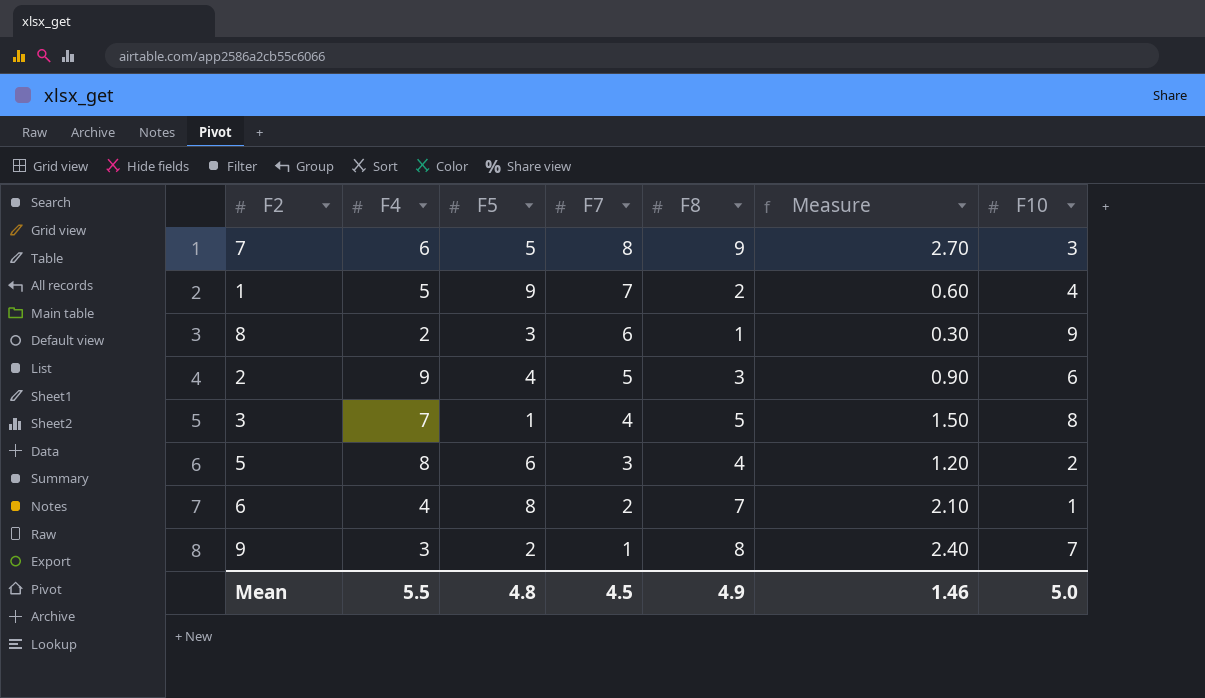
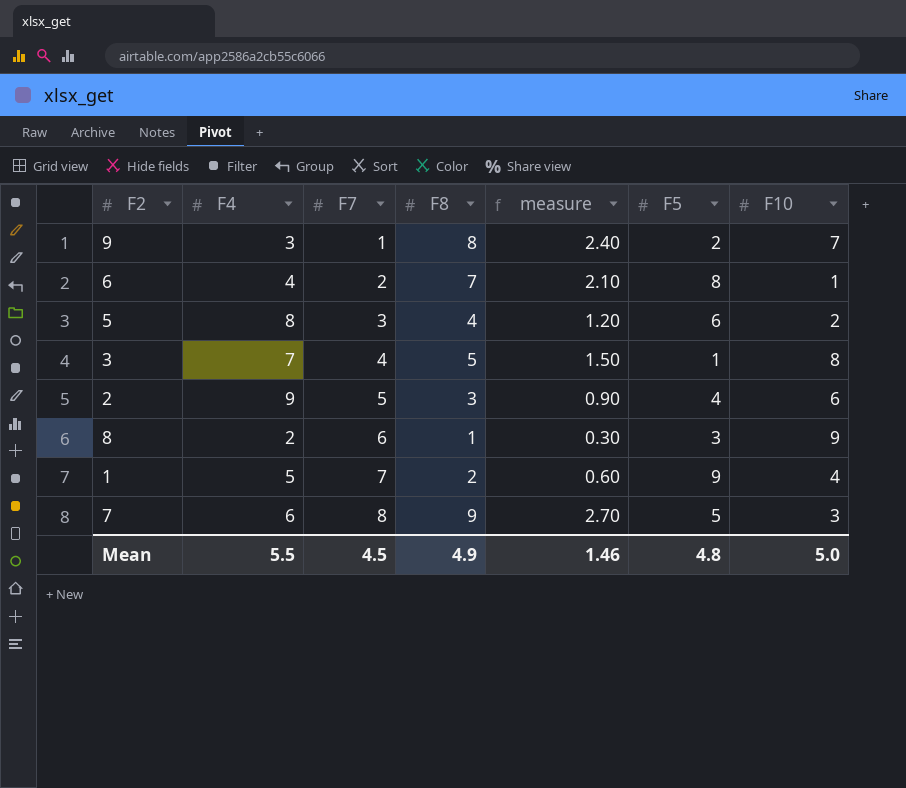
row order: F7 descending -> F7 ascending
column name: Measure -> measure
column F5 | position: 3 -> 6

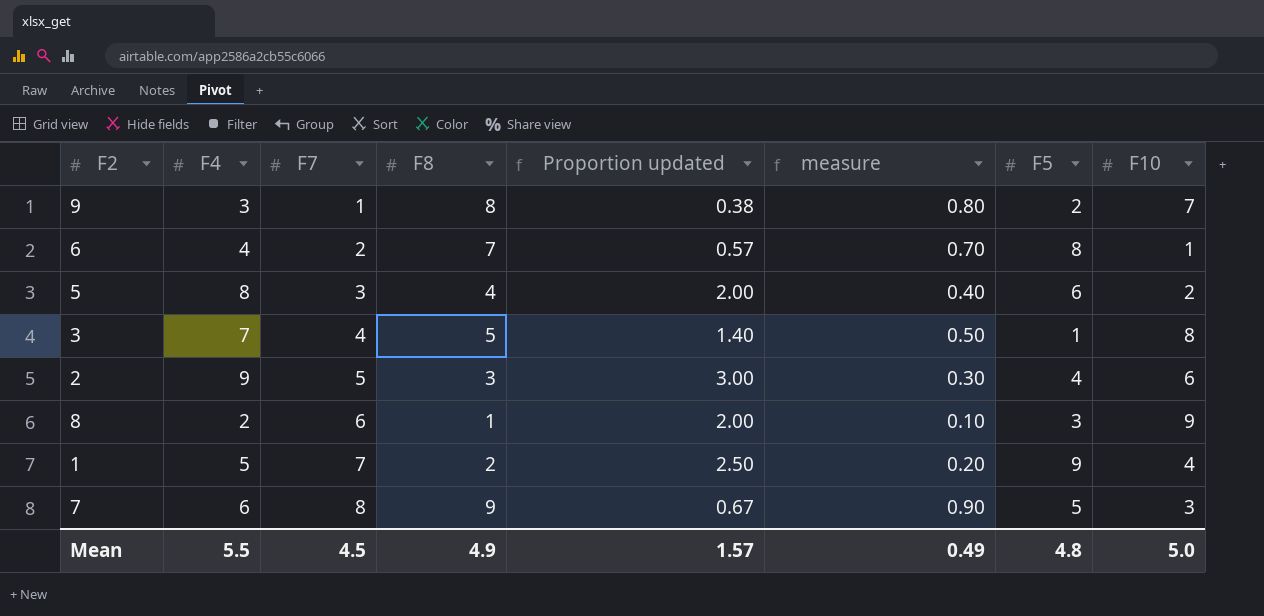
column Proportion updated | formula: none -> [F4] / [F8]
column measure | formula: [F8] * 0.3 -> [F8] * 0.1
Mean | measure: 1.46 -> 0.49

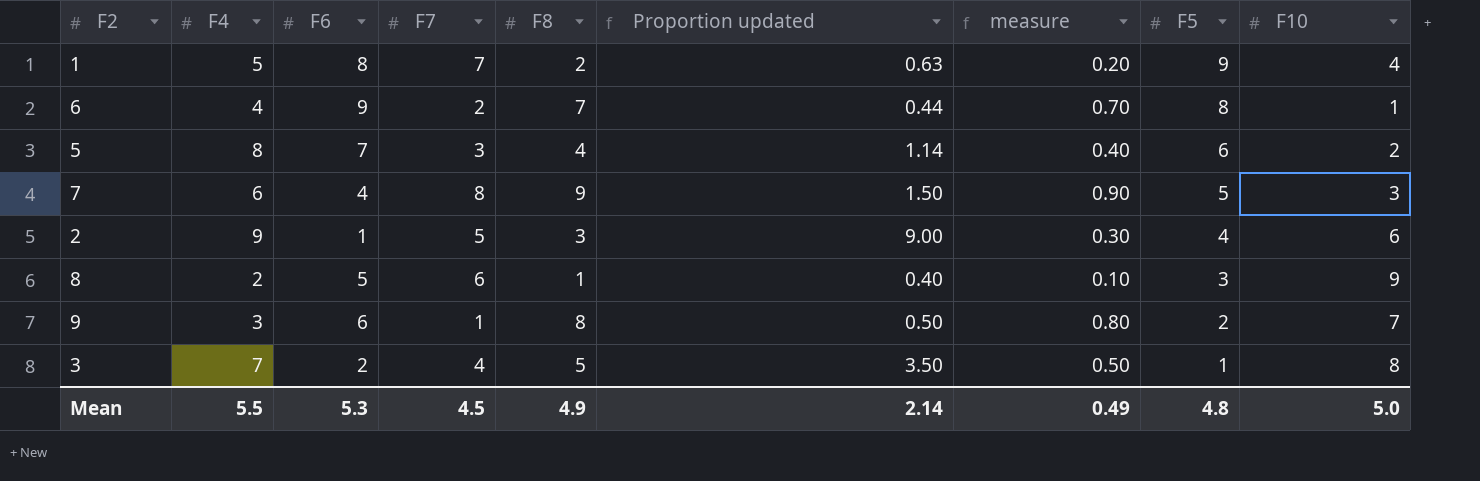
row order: F7 ascending -> F5 descending
column F6 | position: none -> 3
column Proportion updated | formula: [F4] / [F8] -> [F4] / [F6]
Mean | Proportion updated: 1.57 -> 2.14

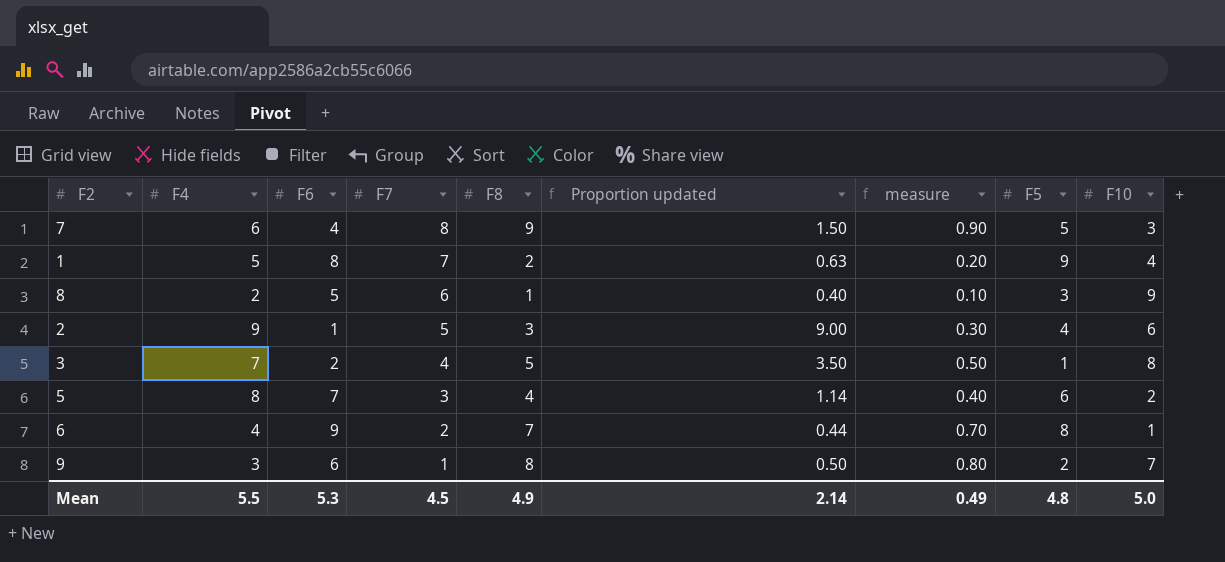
row order: F5 descending -> F7 descending

